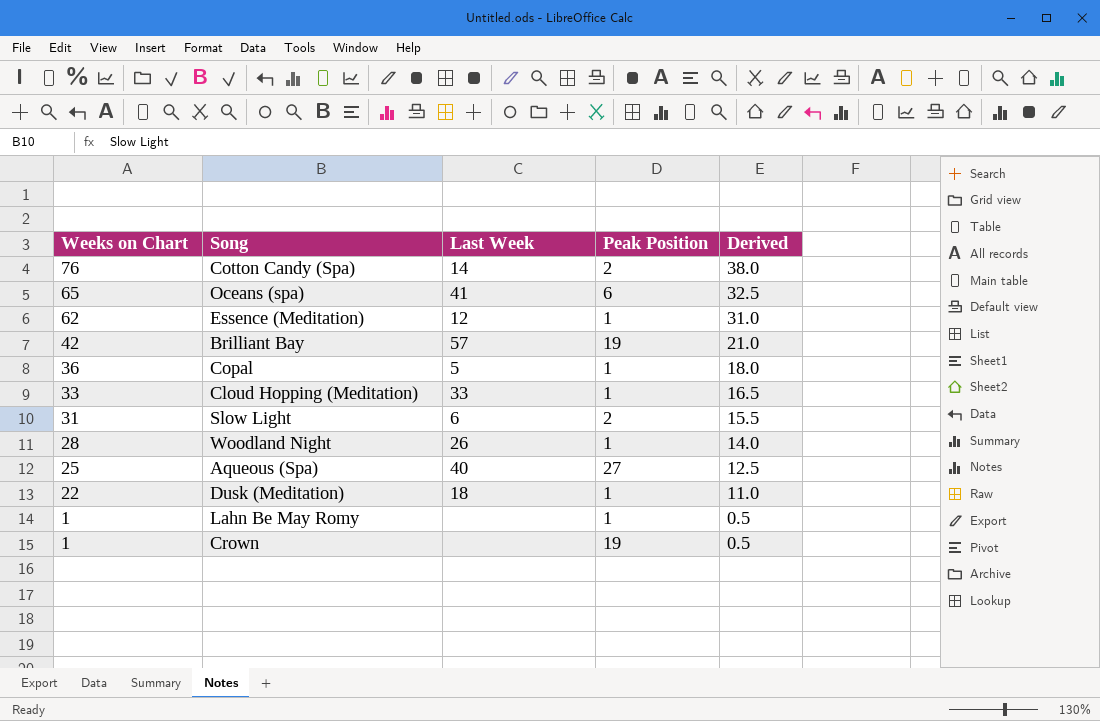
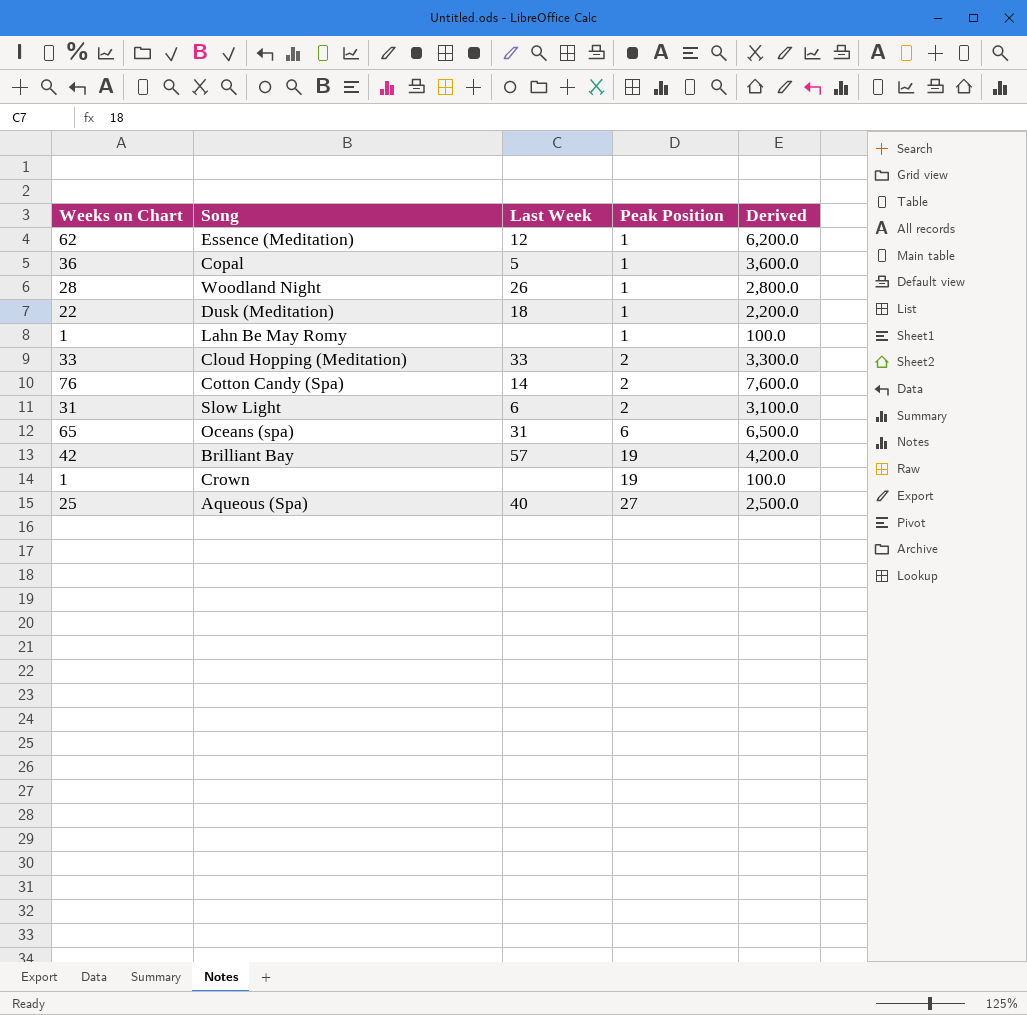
row order: Weeks on Chart descending -> Peak Position ascending
column Derived | formula: [Weeks on Chart] * 0.5 -> [Weeks on Chart] * 100
Cloud Hopping (Meditation) | Peak Position: 1 -> 2
Oceans (spa) | Last Week: 41 -> 31

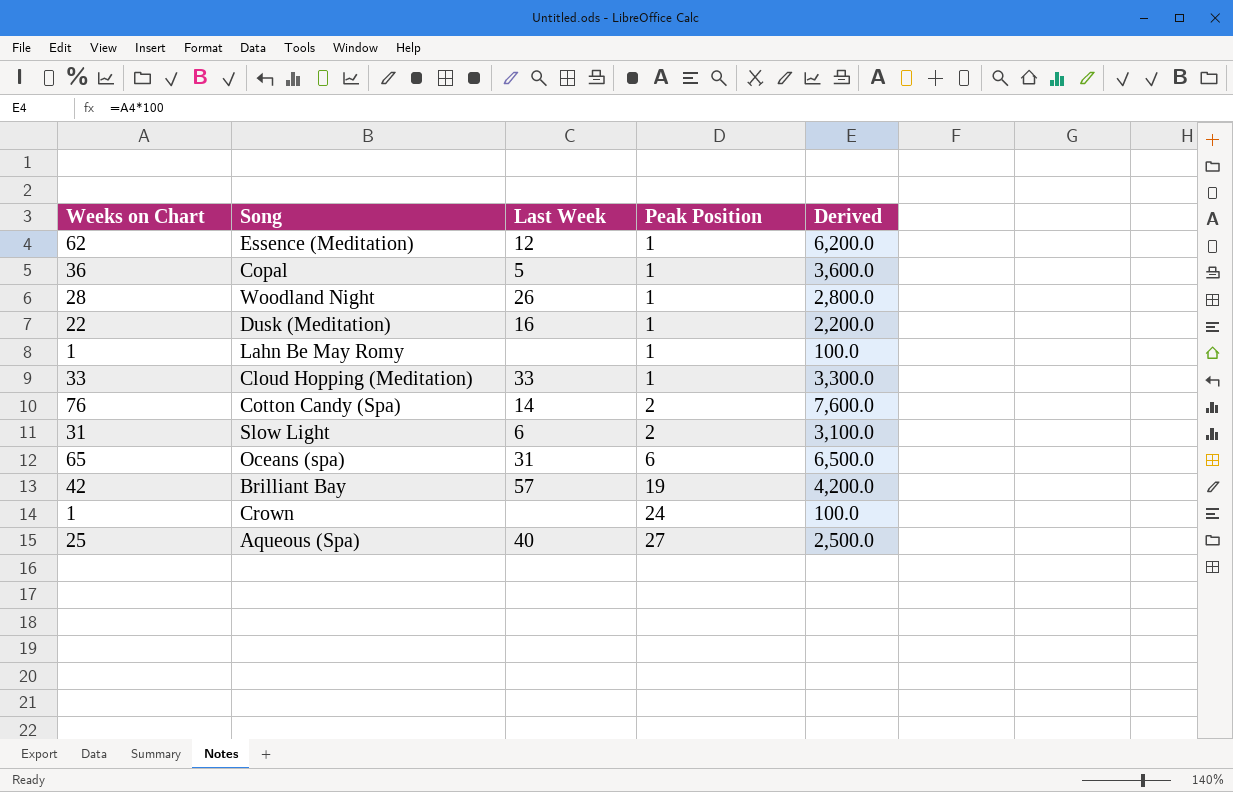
Dusk (Meditation) | Last Week: 18 -> 16
Cloud Hopping (Meditation) | Peak Position: 2 -> 1
Crown | Peak Position: 19 -> 24

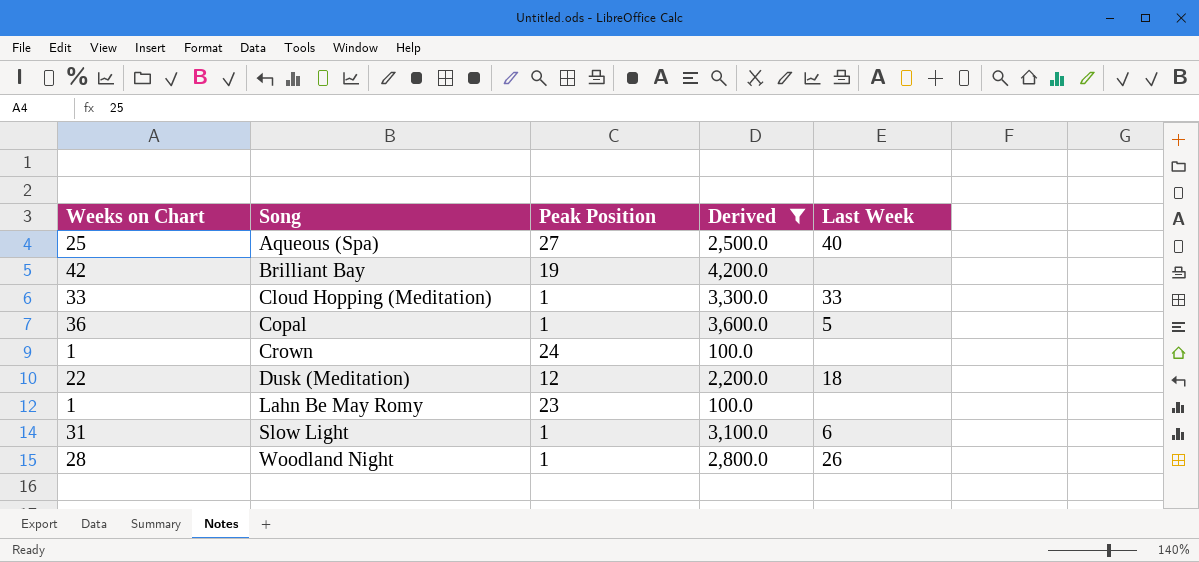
filter: none -> Derived <= 4,200.0
row order: Peak Position ascending -> Song ascending
column Last Week | position: 3 -> 5
Brilliant Bay | Last Week: 57 -> none
Dusk (Meditation) | Peak Position: 1 -> 12
Dusk (Meditation) | Last Week: 16 -> 18
Lahn Be May Romy | Peak Position: 1 -> 23
Slow Light | Peak Position: 2 -> 1

